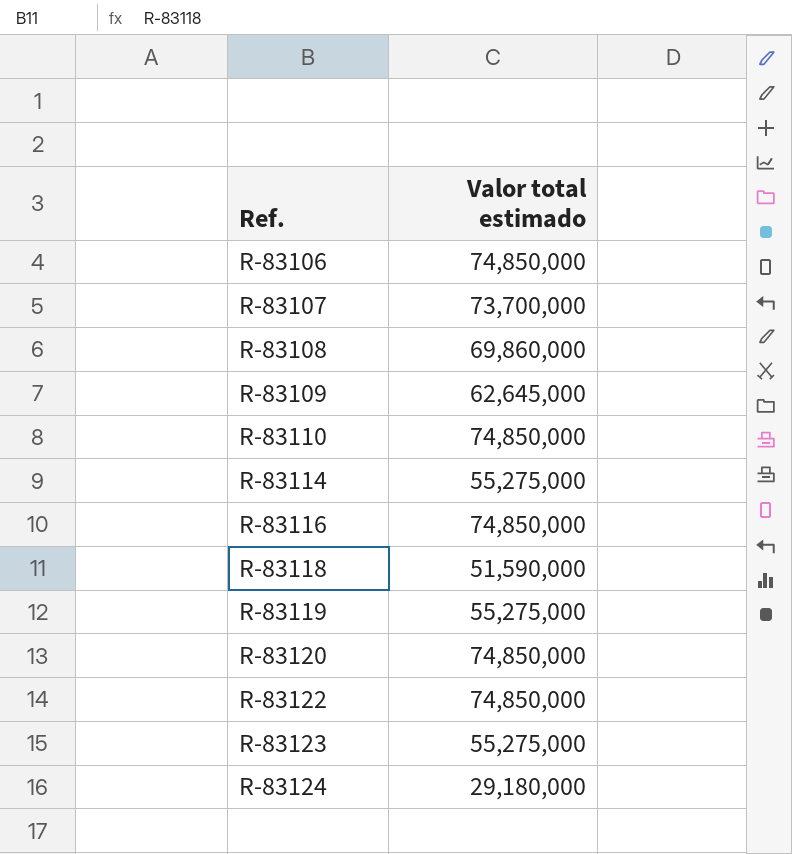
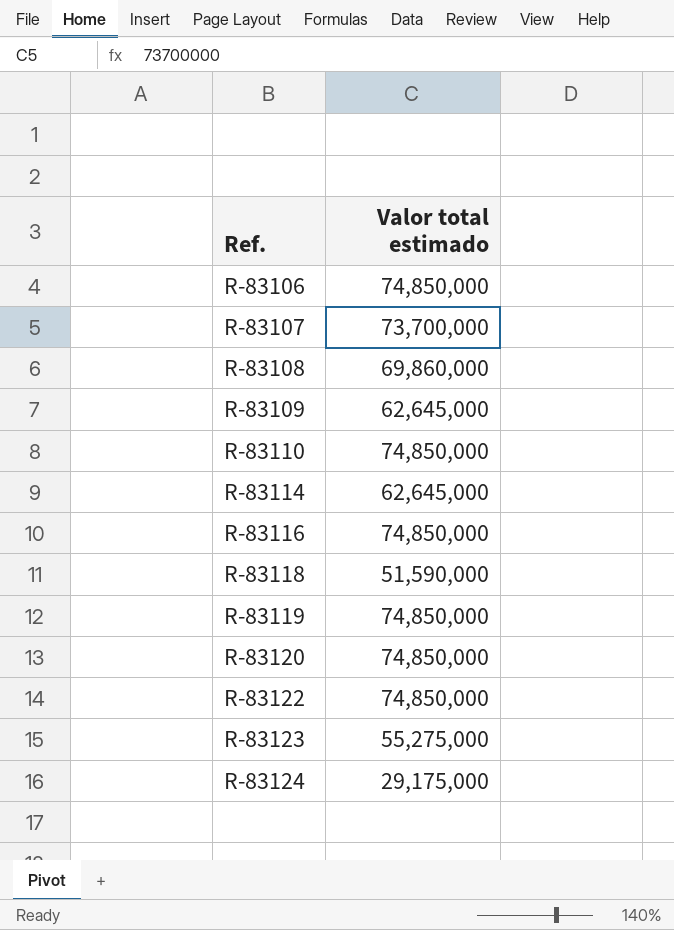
R-83114 | Valor total estimado: 55,275,000 -> 62,645,000
R-83119 | Valor total estimado: 55,275,000 -> 74,850,000
R-83124 | Valor total estimado: 29,180,000 -> 29,175,000

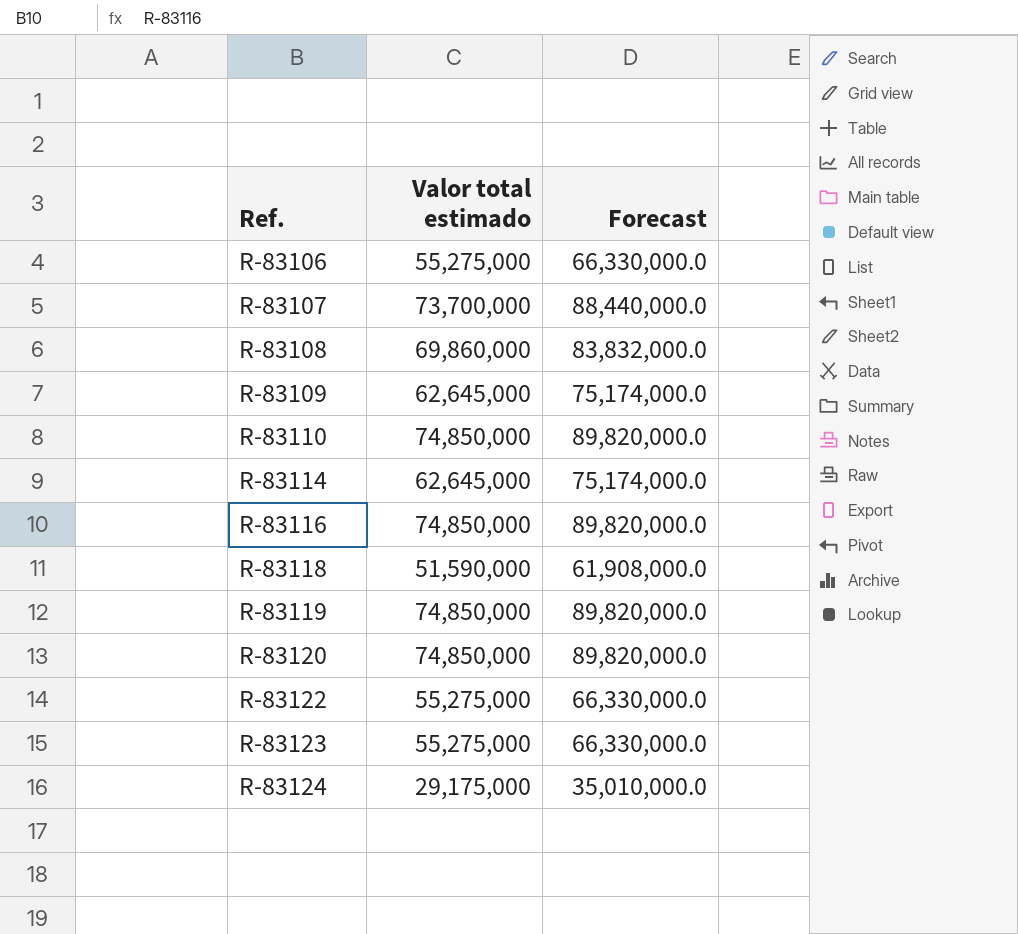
column Forecast | formula: none -> [Valor total estimado] * 1.2
R-83106 | Valor total estimado: 74,850,000 -> 55,275,000
R-83122 | Valor total estimado: 74,850,000 -> 55,275,000

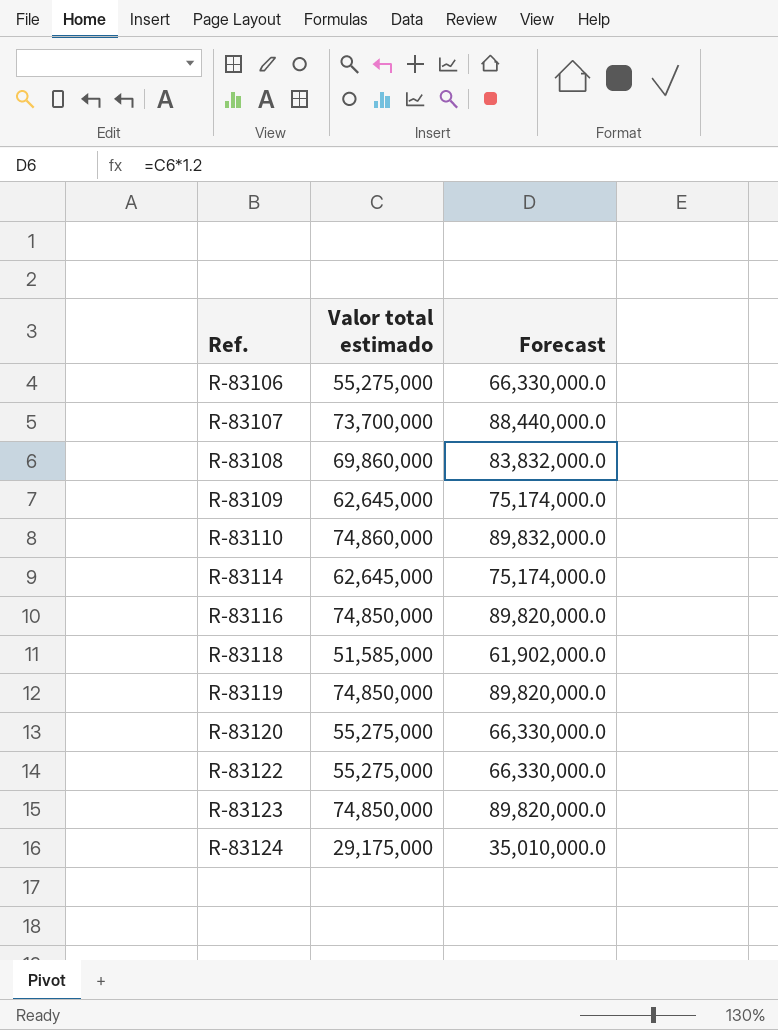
R-83110 | Valor total estimado: 74,850,000 -> 74,860,000
R-83110 | Forecast: 89,820,000.0 -> 89,832,000.0
R-83118 | Valor total estimado: 51,590,000 -> 51,585,000
R-83118 | Forecast: 61,908,000.0 -> 61,902,000.0
R-83120 | Valor total estimado: 74,850,000 -> 55,275,000
R-83120 | Forecast: 89,820,000.0 -> 66,330,000.0
R-83123 | Valor total estimado: 55,275,000 -> 74,850,000
R-83123 | Forecast: 66,330,000.0 -> 89,820,000.0

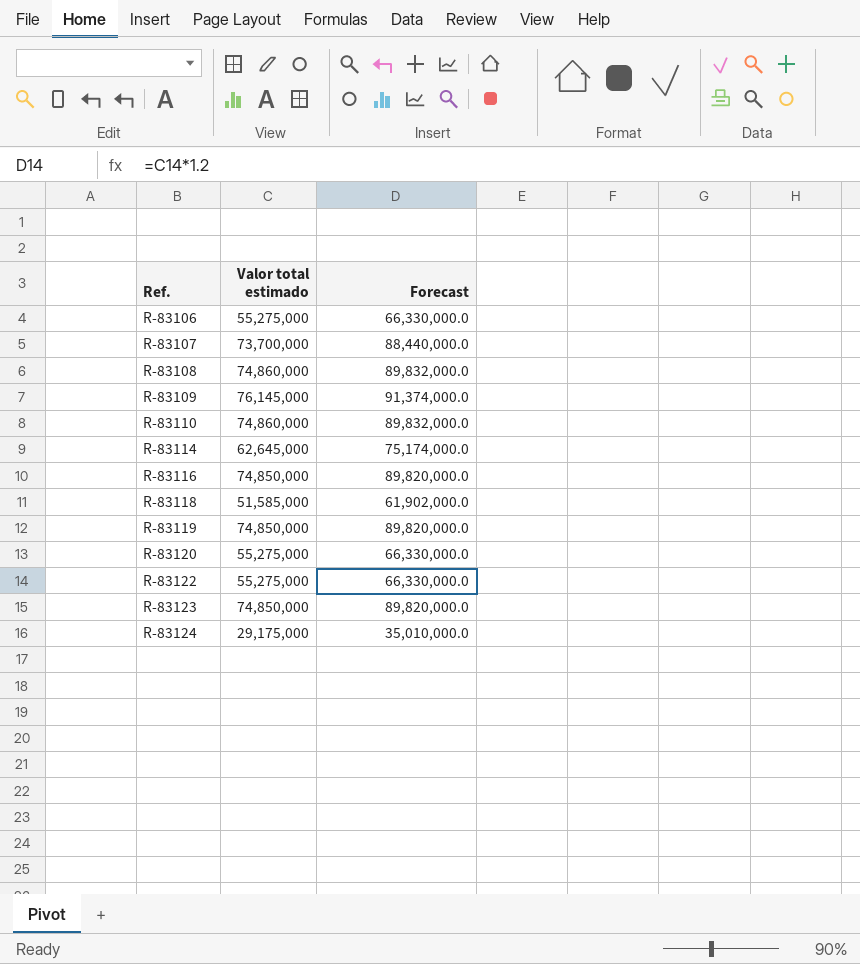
R-83108 | Valor total estimado: 69,860,000 -> 74,860,000
R-83108 | Forecast: 83,832,000.0 -> 89,832,000.0
R-83109 | Valor total estimado: 62,645,000 -> 76,145,000
R-83109 | Forecast: 75,174,000.0 -> 91,374,000.0

